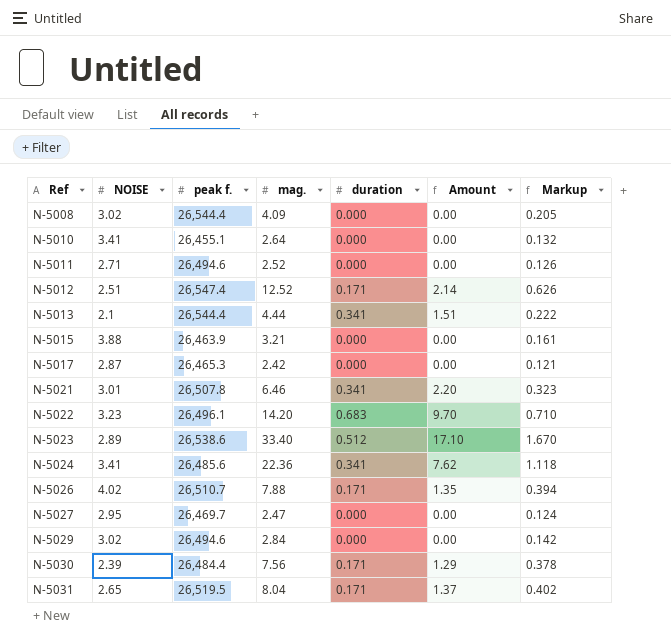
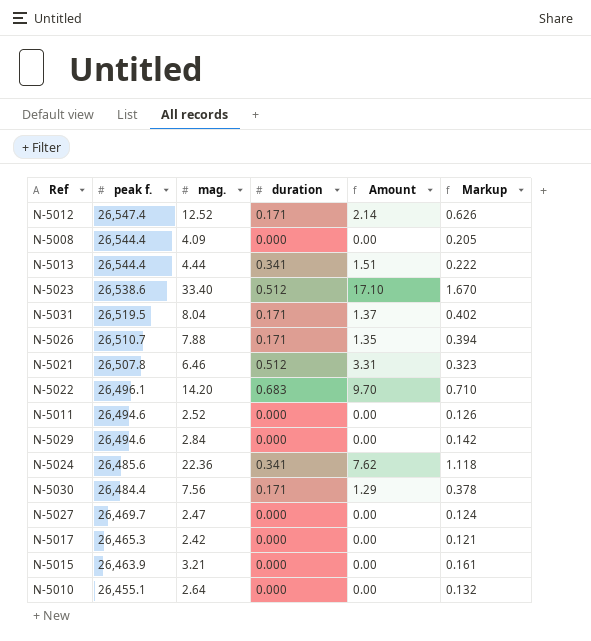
row order: Ref ascending -> peak f. descending
column NOISE | position: 2 -> none
N-5021 | duration: 0.341 -> 0.512
N-5021 | Amount: 2.20 -> 3.31

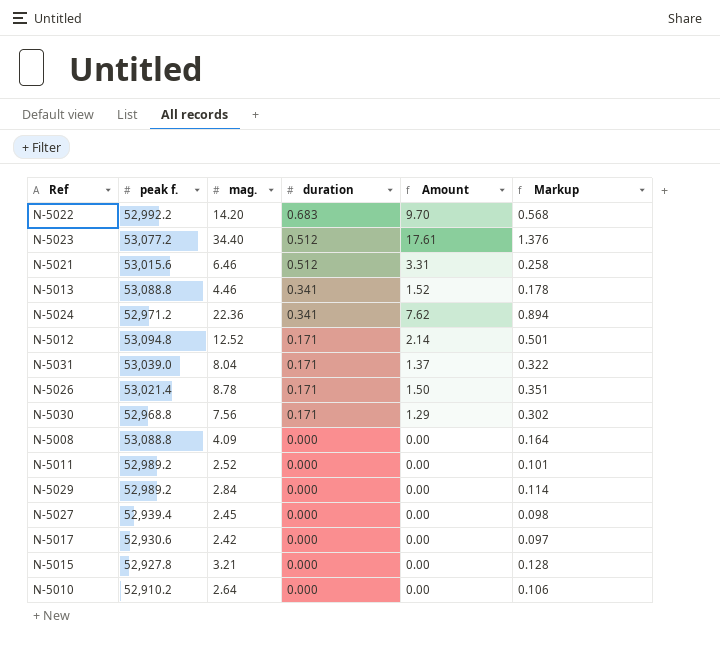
row order: peak f. descending -> duration descending
column Markup | formula: [mag.] * 0.05 -> [mag.] * 0.04
N-5022 | peak f.: 26,496.1 -> 52,992.2
N-5023 | peak f.: 26,538.6 -> 53,077.2
N-5023 | mag.: 33.40 -> 34.40
N-5023 | Amount: 17.10 -> 17.61
N-5021 | peak f.: 26,507.8 -> 53,015.6
N-5013 | peak f.: 26,544.4 -> 53,088.8
N-5013 | mag.: 4.44 -> 4.46
N-5013 | Amount: 1.51 -> 1.52
N-5024 | peak f.: 26,485.6 -> 52,971.2
N-5012 | peak f.: 26,547.4 -> 53,094.8
N-5031 | peak f.: 26,519.5 -> 53,039.0
N-5026 | peak f.: 26,510.7 -> 53,021.4
N-5026 | mag.: 7.88 -> 8.78
N-5026 | Amount: 1.35 -> 1.50
N-5030 | peak f.: 26,484.4 -> 52,968.8
N-5008 | peak f.: 26,544.4 -> 53,088.8
N-5011 | peak f.: 26,494.6 -> 52,989.2
N-5029 | peak f.: 26,494.6 -> 52,989.2
N-5027 | peak f.: 26,469.7 -> 52,939.4
N-5027 | mag.: 2.47 -> 2.45
N-5017 | peak f.: 26,465.3 -> 52,930.6
N-5015 | peak f.: 26,463.9 -> 52,927.8
N-5010 | peak f.: 26,455.1 -> 52,910.2

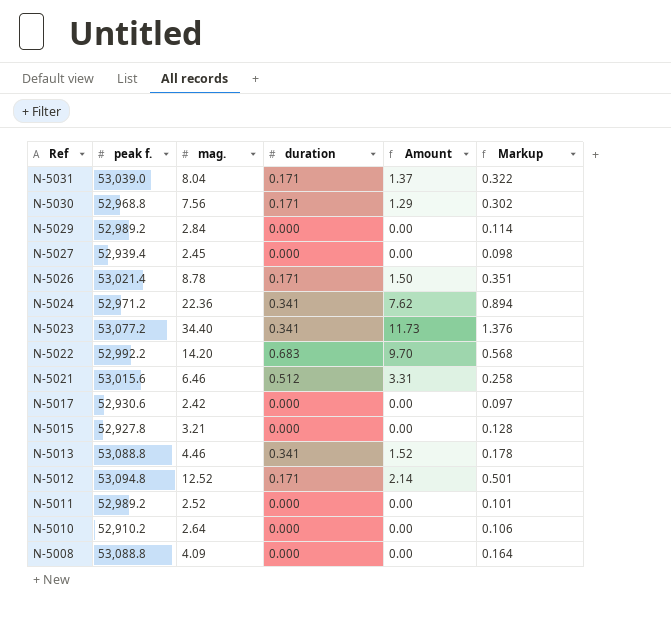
row order: duration descending -> Ref descending
N-5023 | duration: 0.512 -> 0.341
N-5023 | Amount: 17.61 -> 11.73

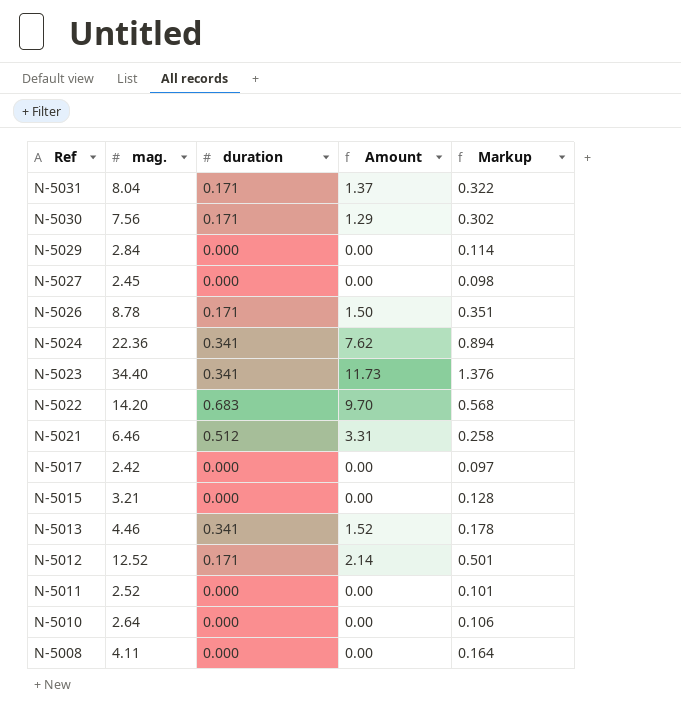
column peak f. | position: 2 -> none
N-5008 | mag.: 4.09 -> 4.11

